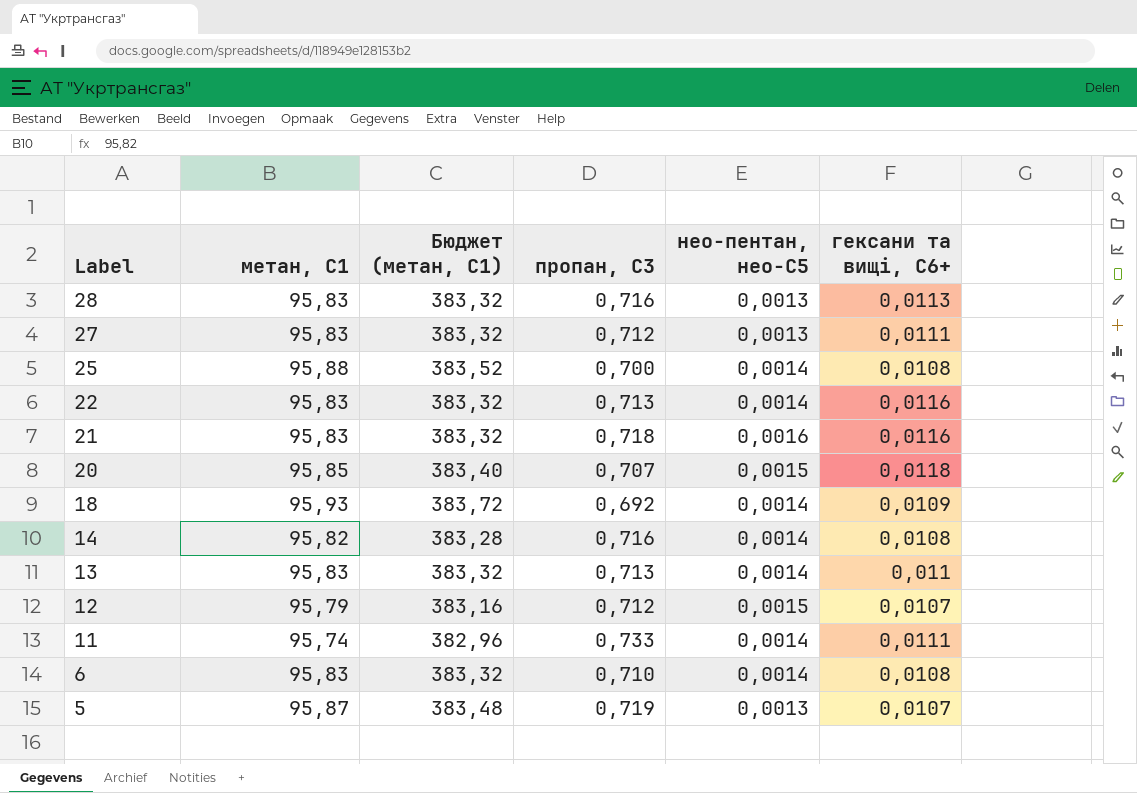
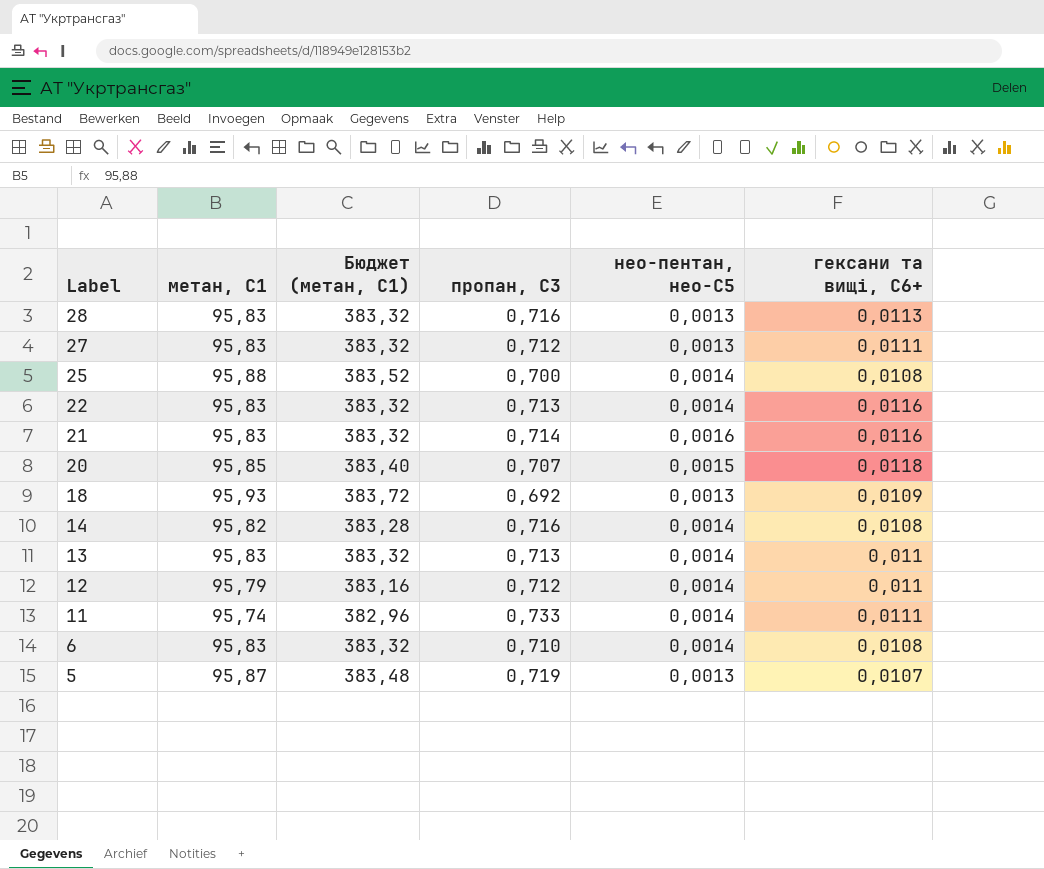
21 | пропан, С3: 0,718 -> 0,714
18 | нео-пентан, нео-С5: 0,0014 -> 0,0013
12 | нео-пентан, нео-С5: 0,0015 -> 0,0014
12 | гексани та вищі, С6+: 0,0107 -> 0,011

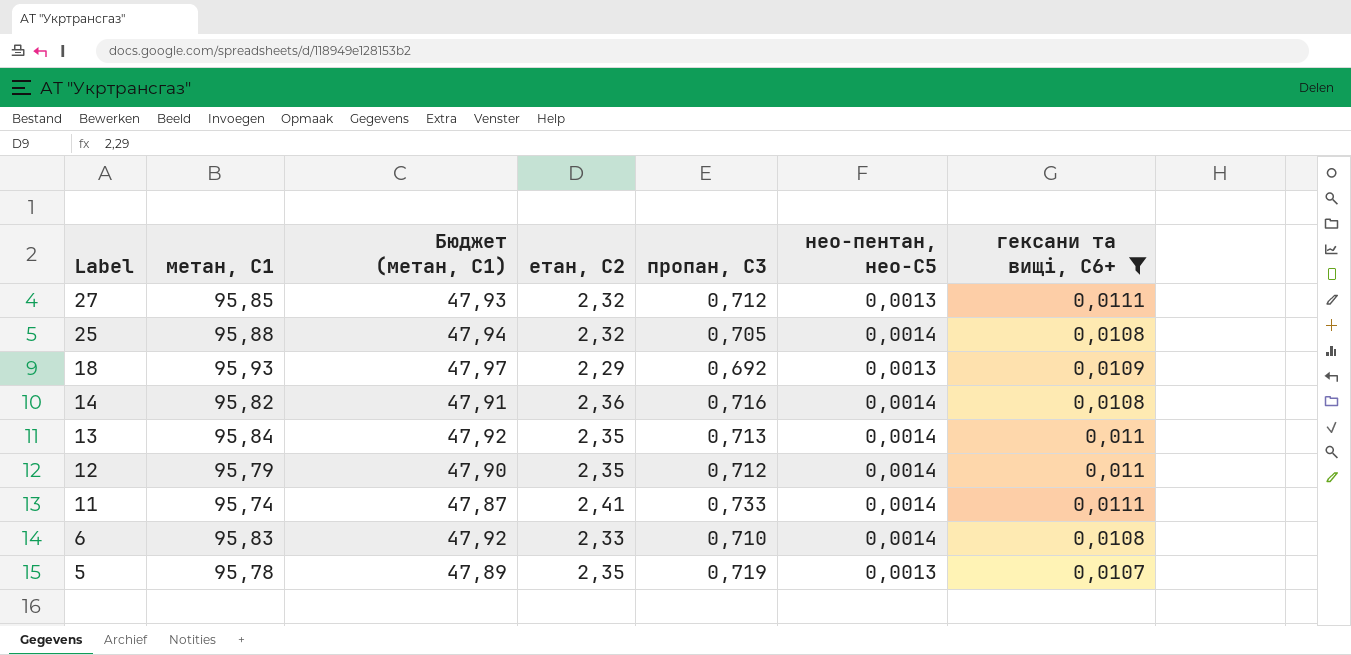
filter: none -> гексани та вищі, С6+ <= 0,0111
column Бюджет (метан, С1) | formula: [метан, С1] * 4 -> [метан, С1] * 0,5
column етан, С2 | position: none -> 4
27 | метан, С1: 95,83 -> 95,85
25 | пропан, С3: 0,700 -> 0,705
13 | метан, С1: 95,83 -> 95,84
5 | метан, С1: 95,87 -> 95,78

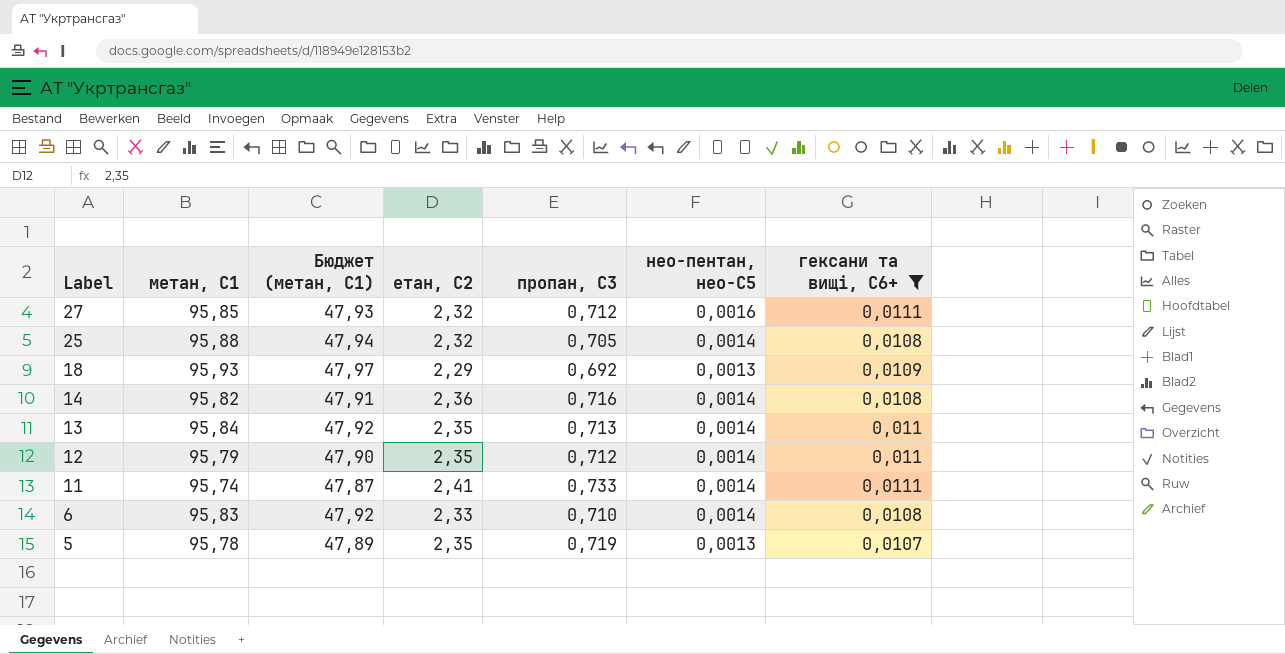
27 | нео-пентан, нео-С5: 0,0013 -> 0,0016

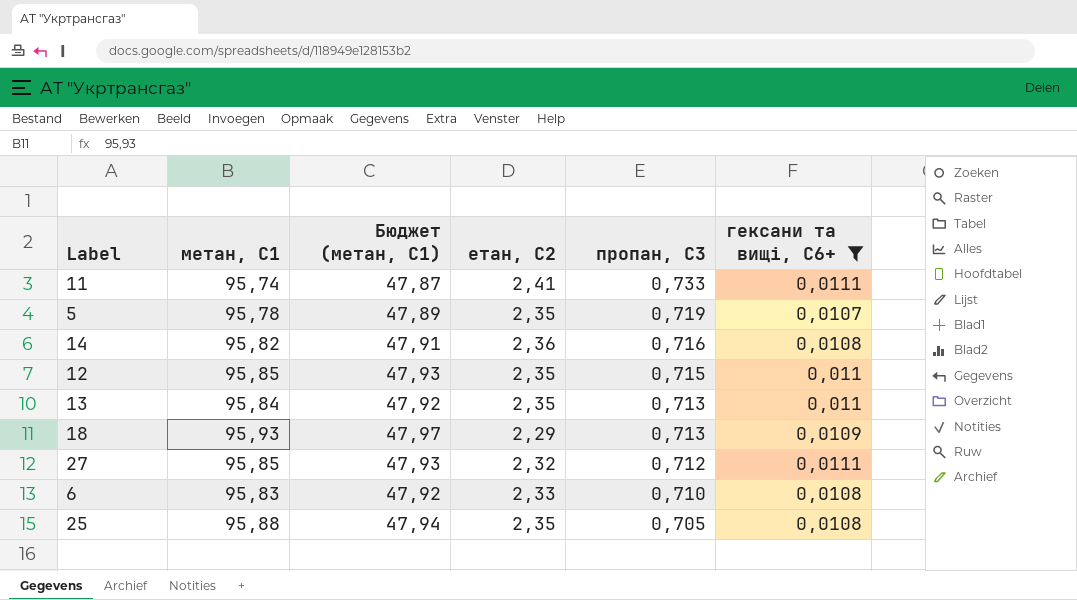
row order: Label descending -> пропан, С3 descending
column нео-пентан, нео-С5 | position: 6 -> none
12 | метан, С1: 95,79 -> 95,85
12 | Бюджет (метан, С1): 47,90 -> 47,93
12 | пропан, С3: 0,712 -> 0,715
18 | пропан, С3: 0,692 -> 0,713
25 | етан, С2: 2,32 -> 2,35

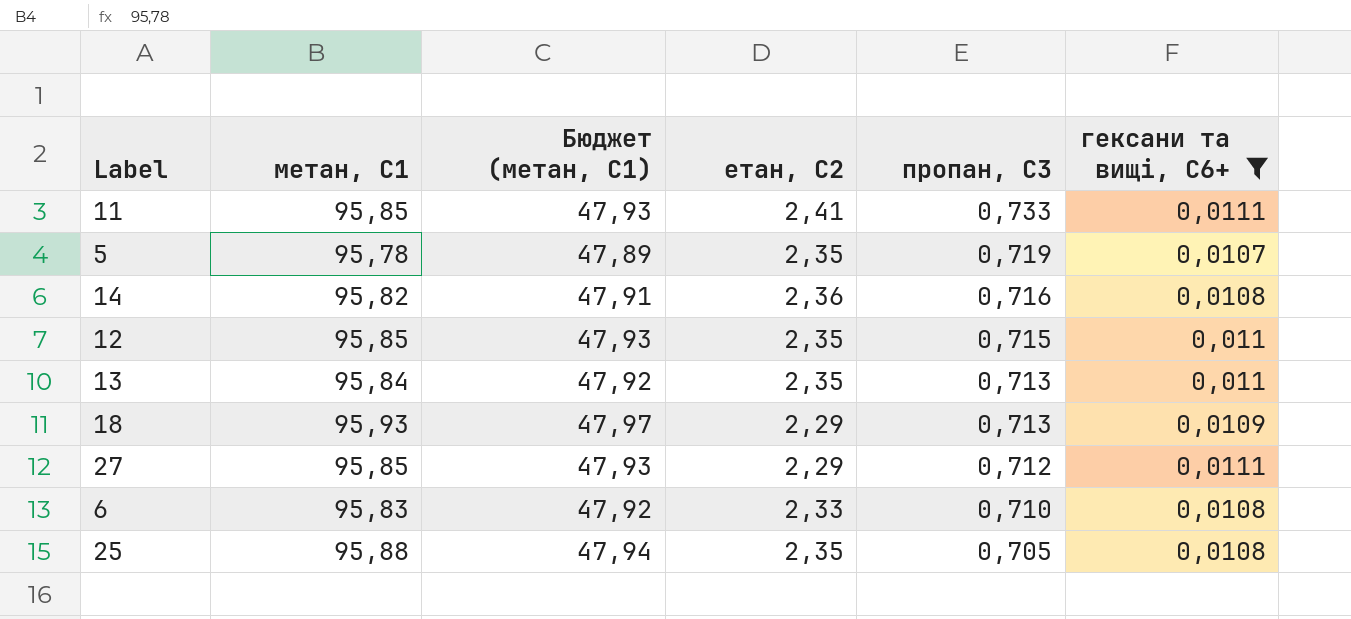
11 | метан, С1: 95,74 -> 95,85
11 | Бюджет (метан, С1): 47,87 -> 47,93
27 | етан, С2: 2,32 -> 2,29

